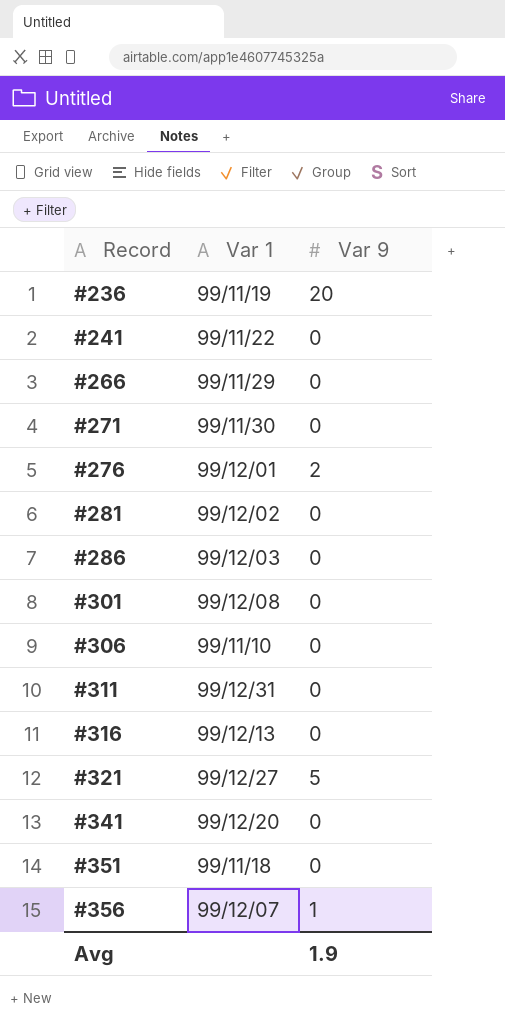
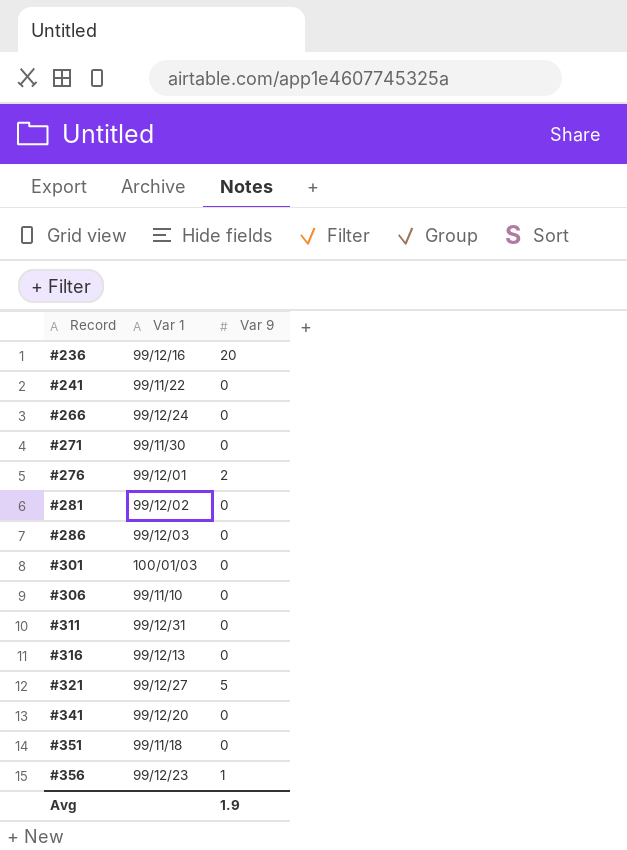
#236 | Var 1: 99/11/19 -> 99/12/16
#266 | Var 1: 99/11/29 -> 99/12/24
#301 | Var 1: 99/12/08 -> 100/01/03
#356 | Var 1: 99/12/07 -> 99/12/23

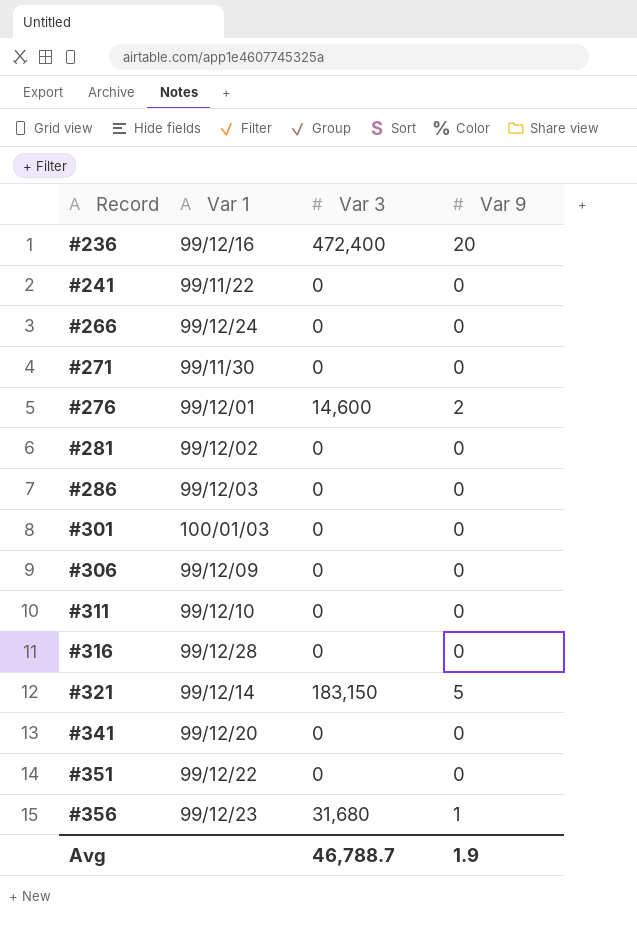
column Var 3 | position: none -> 3
#306 | Var 1: 99/11/10 -> 99/12/09
#311 | Var 1: 99/12/31 -> 99/12/10
#316 | Var 1: 99/12/13 -> 99/12/28
#321 | Var 1: 99/12/27 -> 99/12/14
#351 | Var 1: 99/11/18 -> 99/12/22

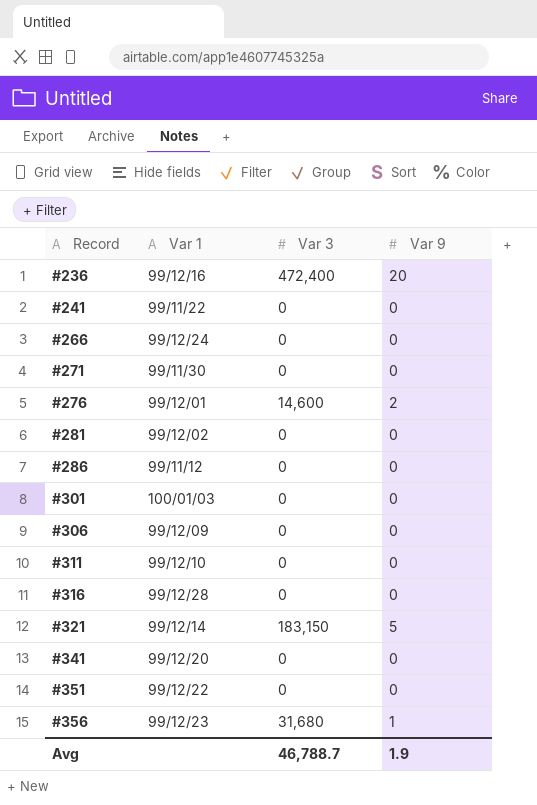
#286 | Var 1: 99/12/03 -> 99/11/12

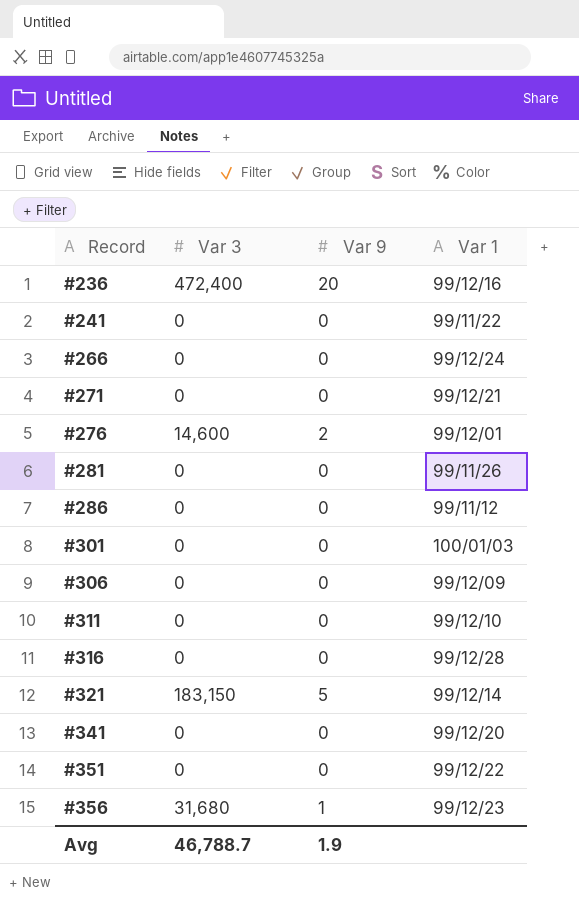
column Var 1 | position: 2 -> 4
#271 | Var 1: 99/11/30 -> 99/12/21
#281 | Var 1: 99/12/02 -> 99/11/26

